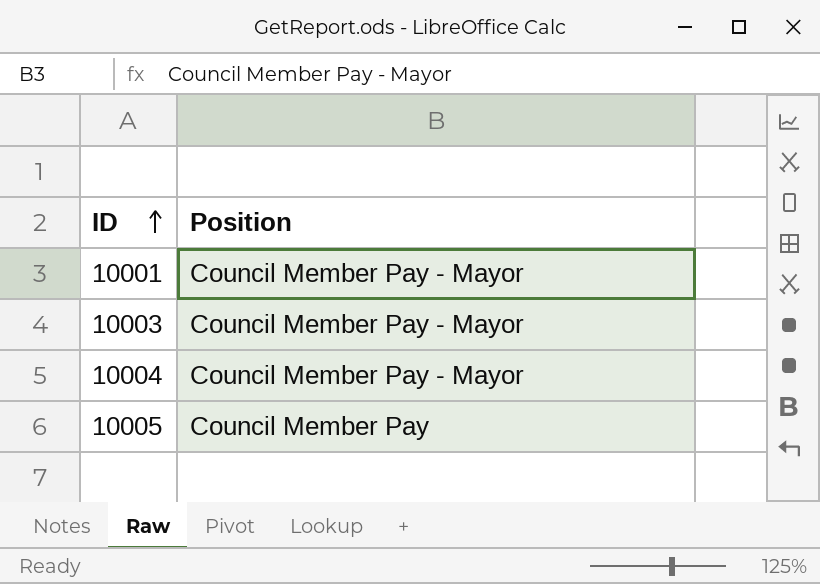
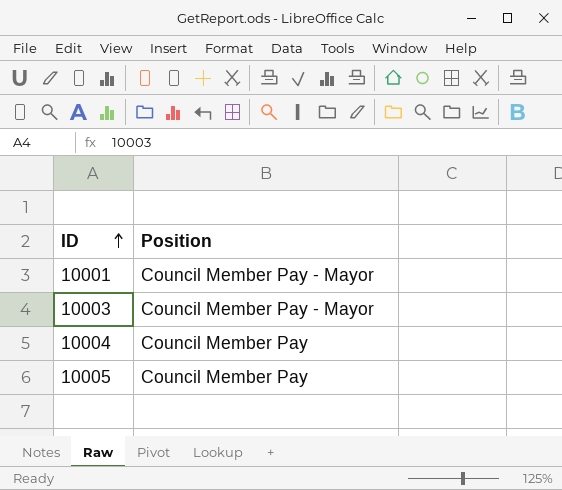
10004 | Position: Council Member Pay - Mayor -> Council Member Pay

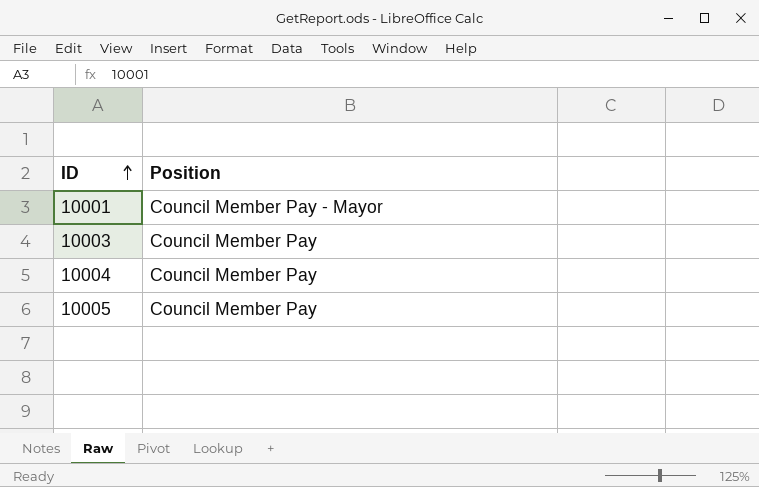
10003 | Position: Council Member Pay - Mayor -> Council Member Pay

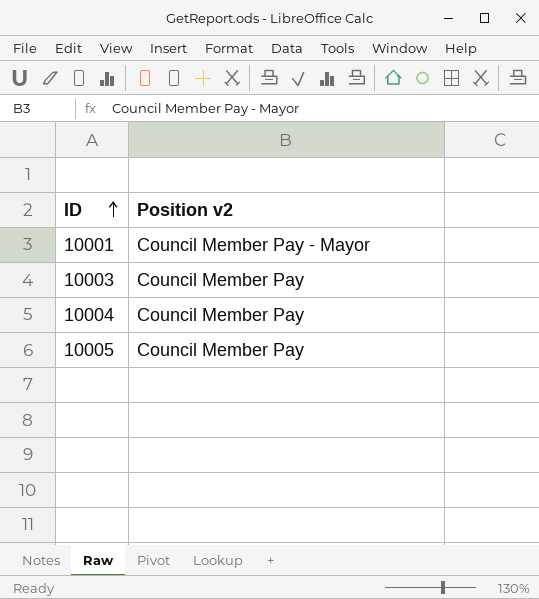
column name: Position -> Position v2

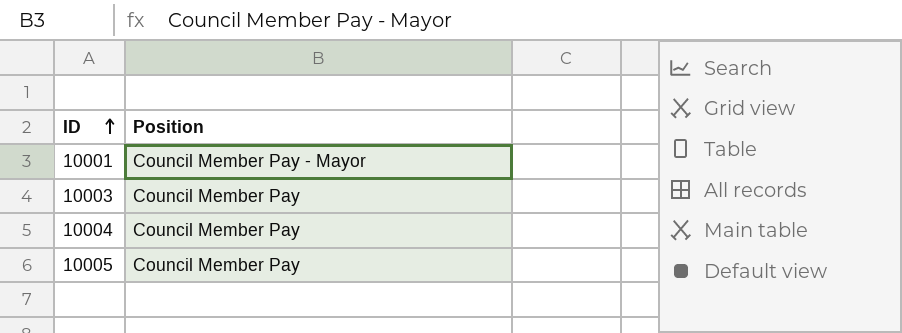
column name: Position v2 -> Position

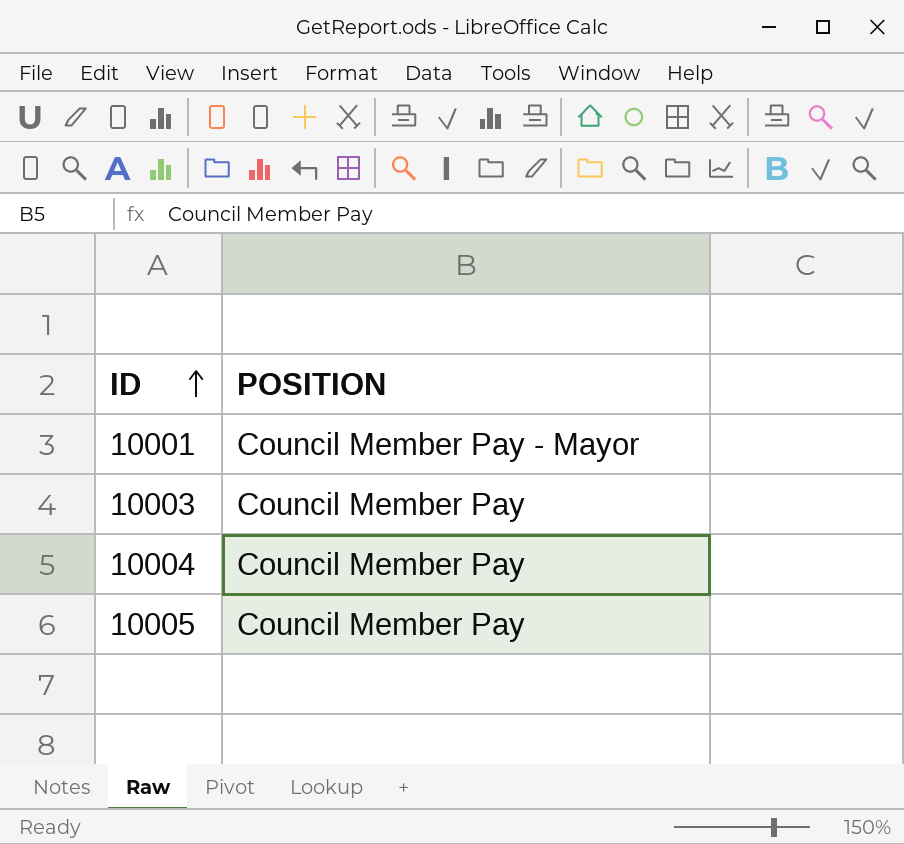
column name: Position -> POSITION

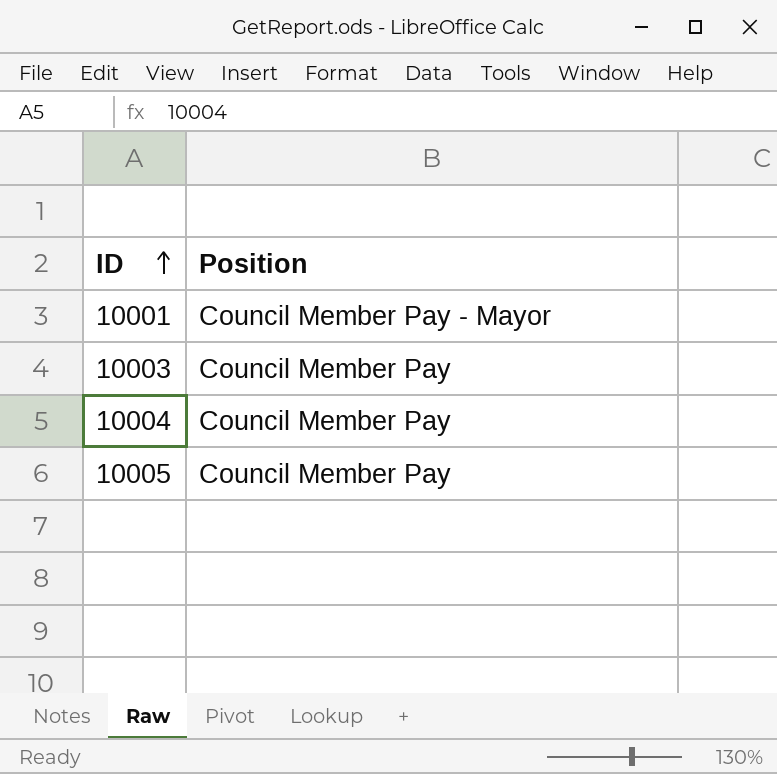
column name: POSITION -> Position

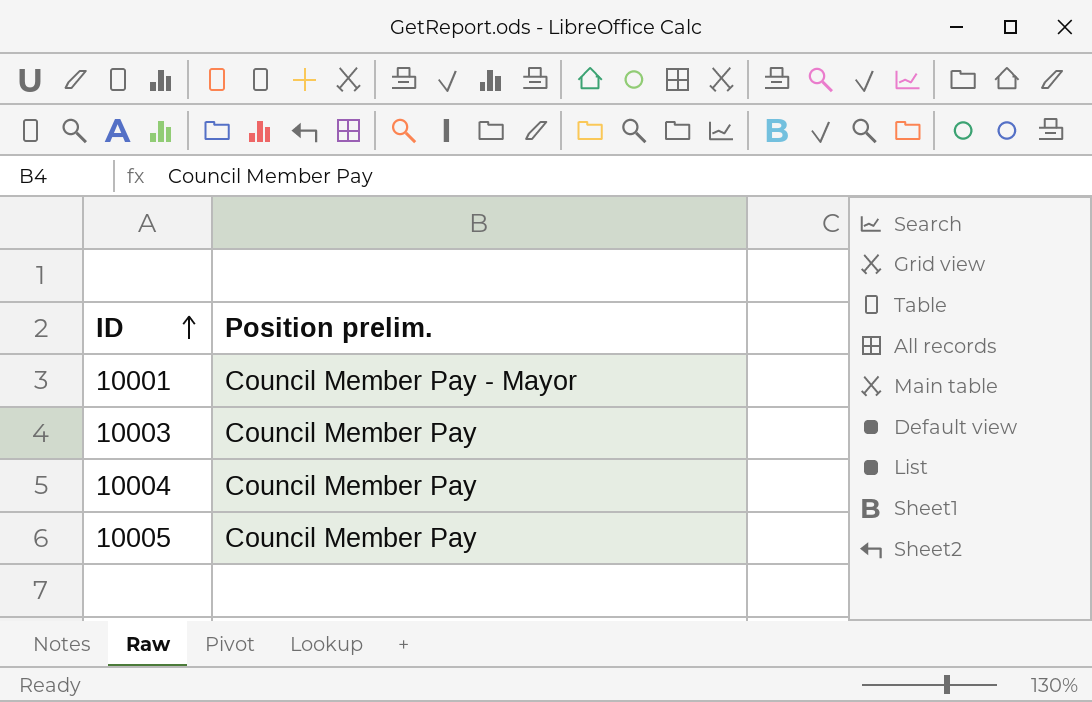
column name: Position -> Position prelim.

